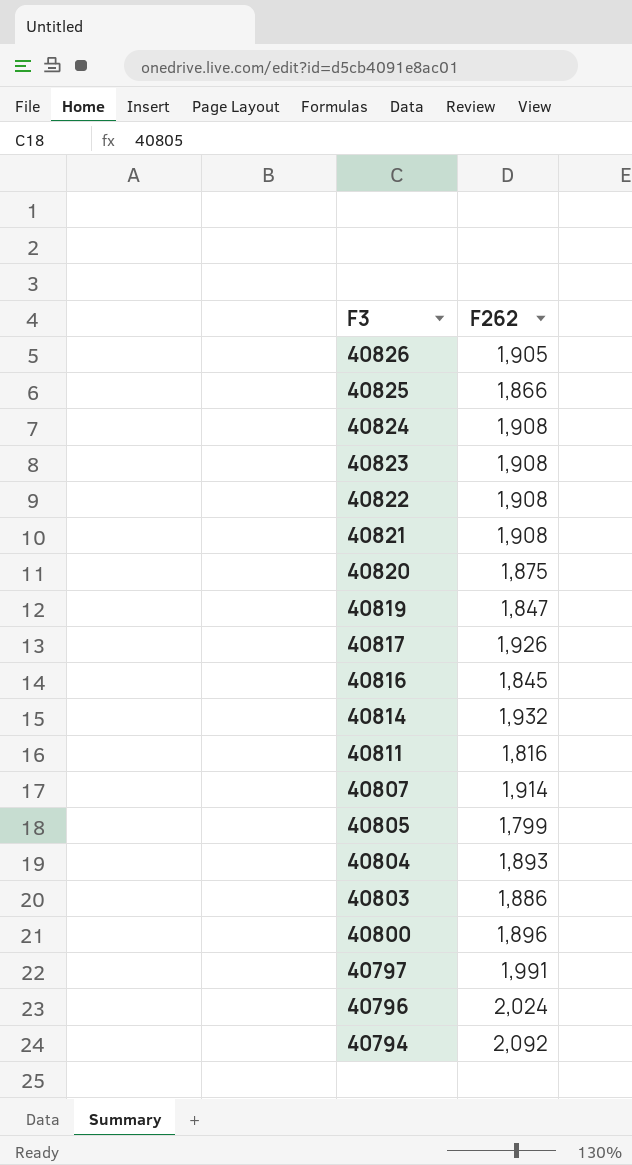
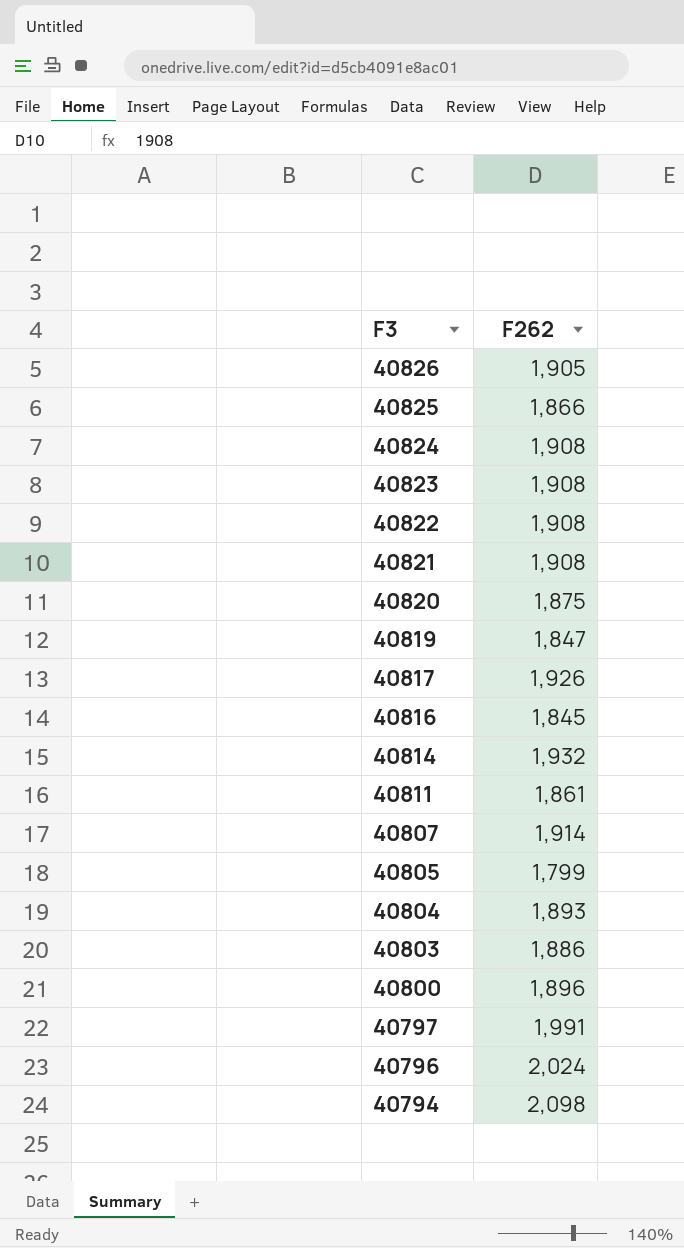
40811 | F262: 1,816 -> 1,861
40794 | F262: 2,092 -> 2,098

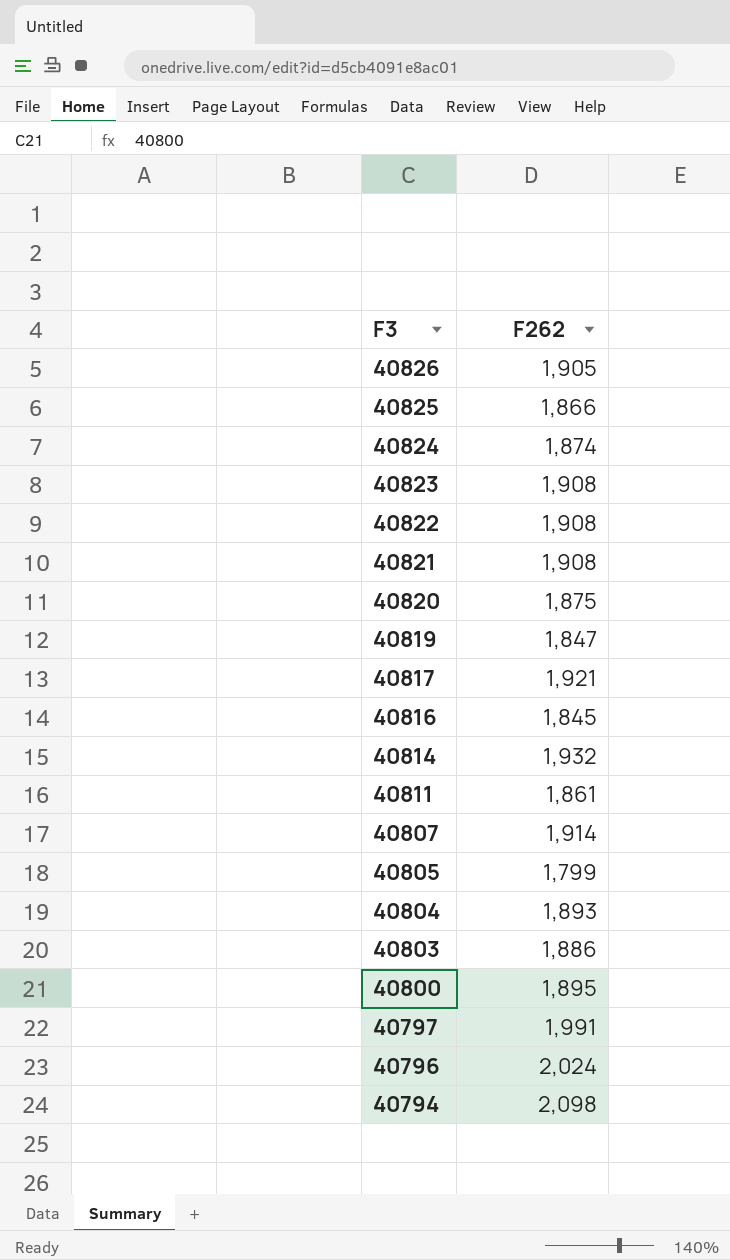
40824 | F262: 1,908 -> 1,874
40817 | F262: 1,926 -> 1,921
40800 | F262: 1,896 -> 1,895

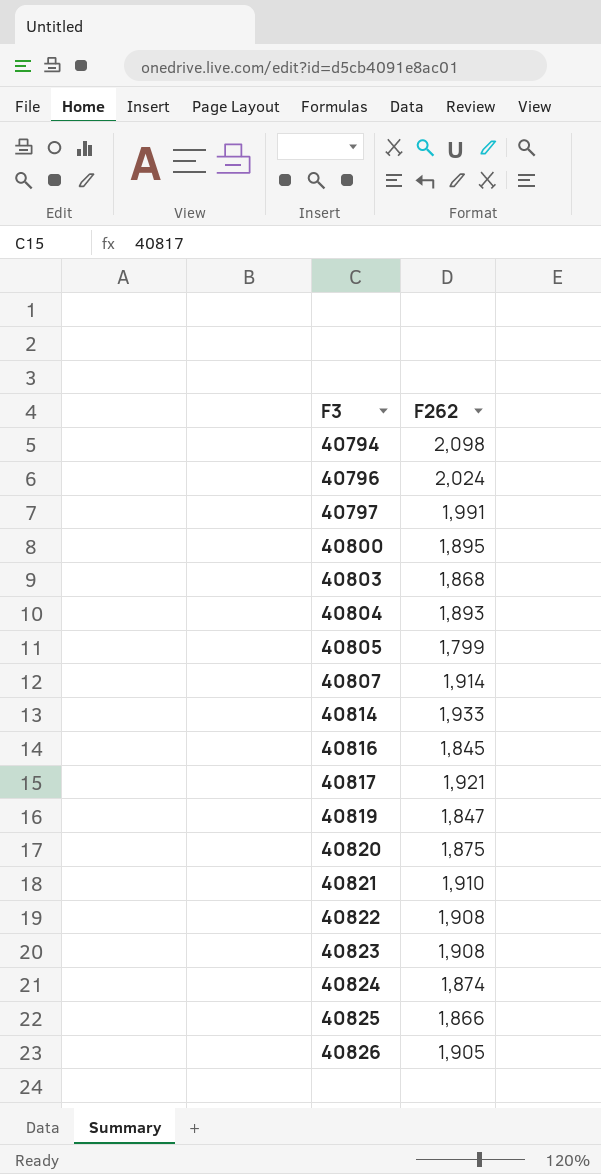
row order: F3 descending -> F3 ascending
row 40811: 1,861 -> none
40803 | F262: 1,886 -> 1,868
40814 | F262: 1,932 -> 1,933
40821 | F262: 1,908 -> 1,910

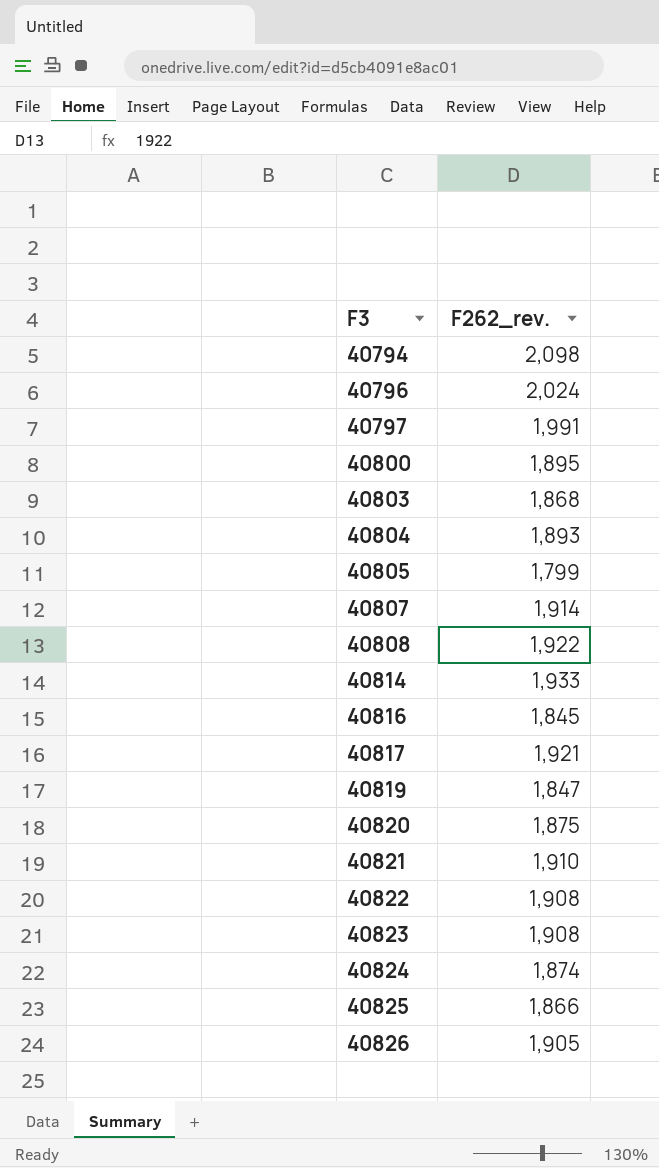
column name: F262 -> F262_rev.
row 40808: none -> 1,922

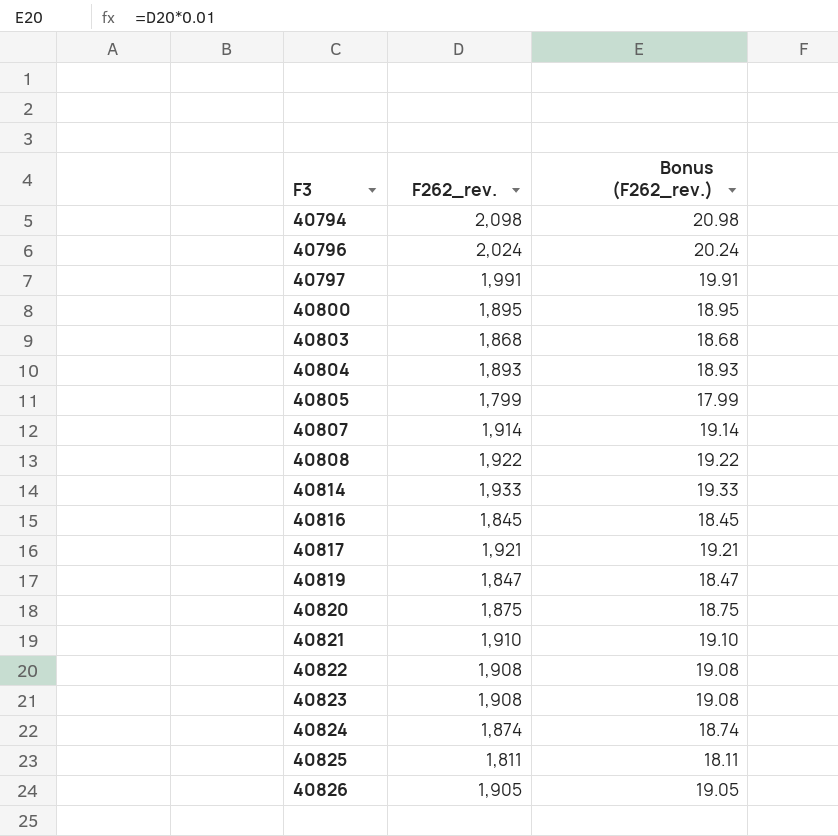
column Bonus (F262_rev.) | formula: none -> [F262_rev.] * 0.01
40825 | F262_rev.: 1,866 -> 1,811

